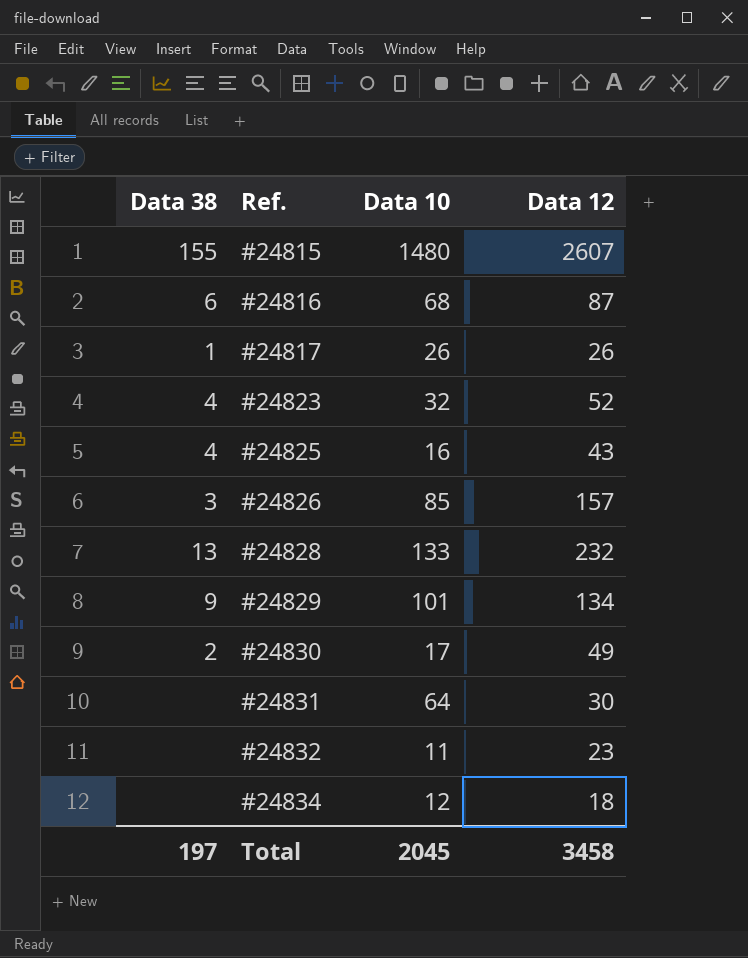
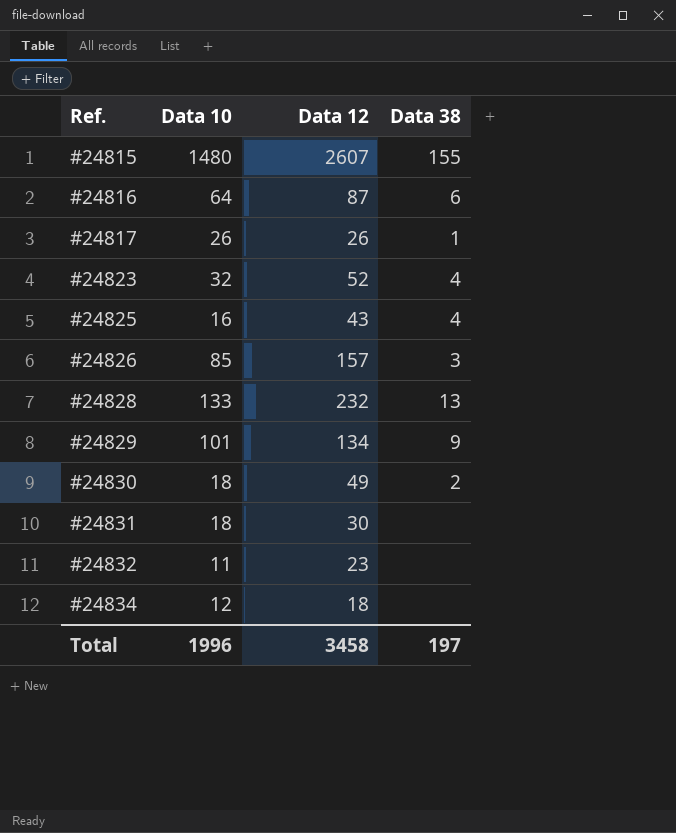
column Data 38 | position: 1 -> 4
#24816 | Data 10: 68 -> 64
#24830 | Data 10: 17 -> 18
#24831 | Data 10: 64 -> 18
Total | Data 10: 2045 -> 1996

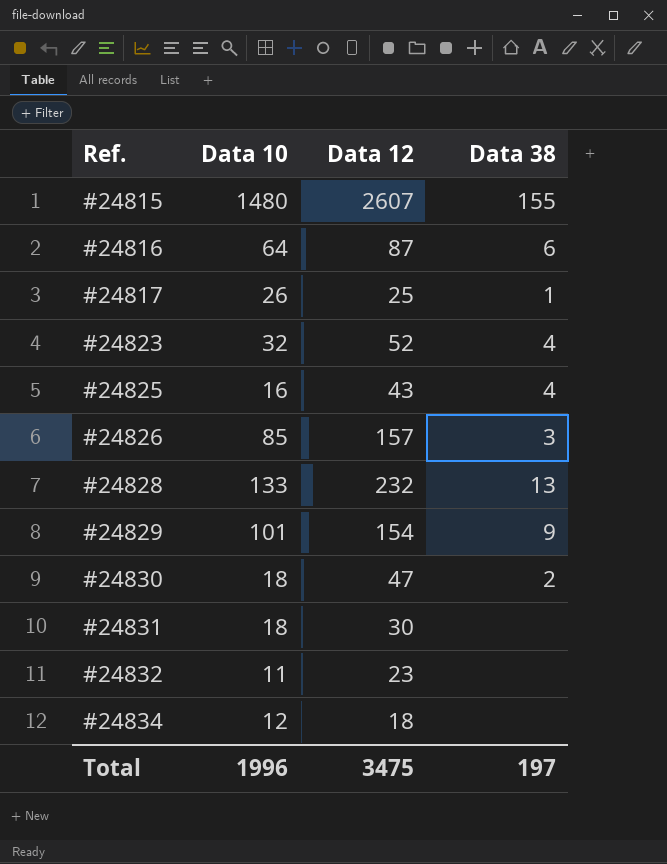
#24817 | Data 12: 26 -> 25
#24829 | Data 12: 134 -> 154
#24830 | Data 12: 49 -> 47
Total | Data 12: 3458 -> 3475

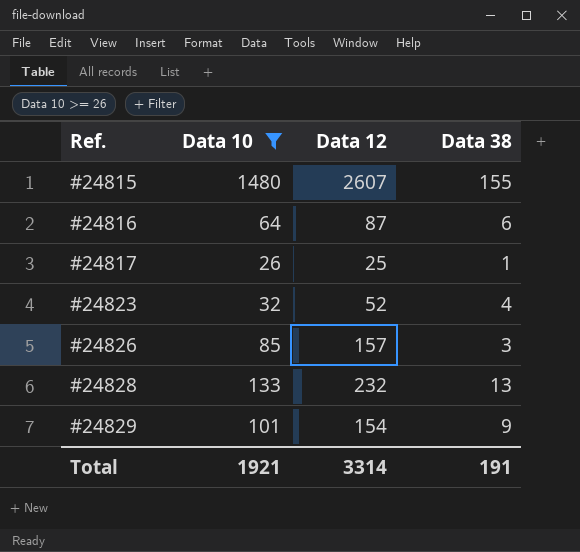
filter: none -> Data 10 >= 26
Total | Data 10: 1996 -> 1921
Total | Data 12: 3475 -> 3314
Total | Data 38: 197 -> 191

